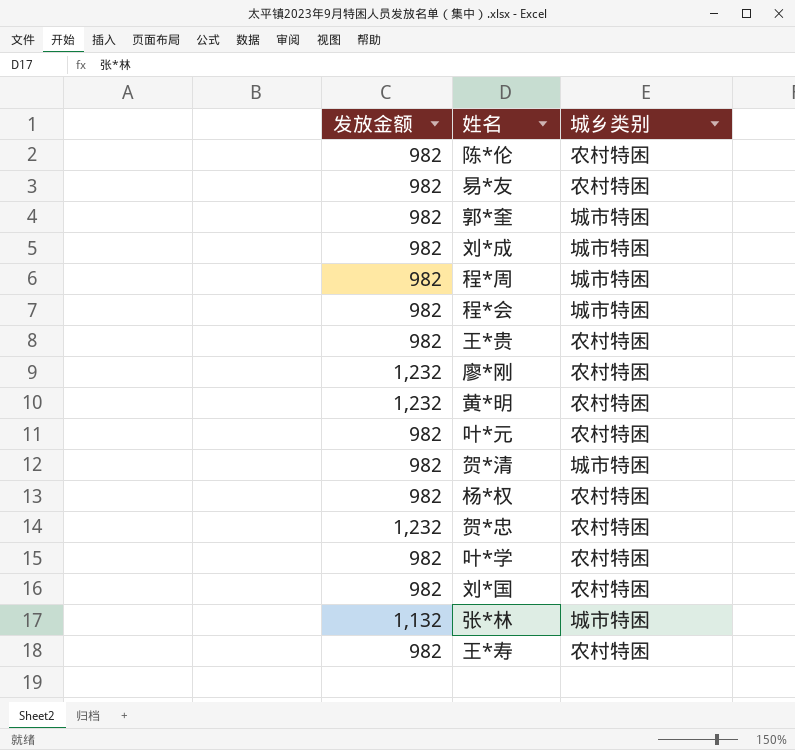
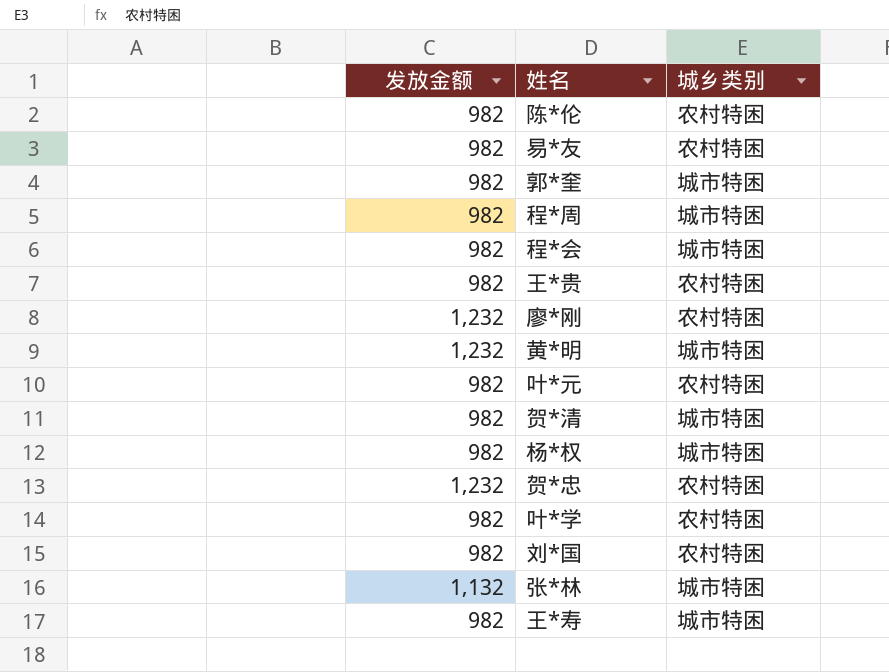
row 刘*成: 982 | 城市特困 -> none
黄*明 | 城乡类别: 农村特困 -> 城市特困
杨*权 | 城乡类别: 农村特困 -> 城市特困
王*寿 | 城乡类别: 农村特困 -> 城市特困

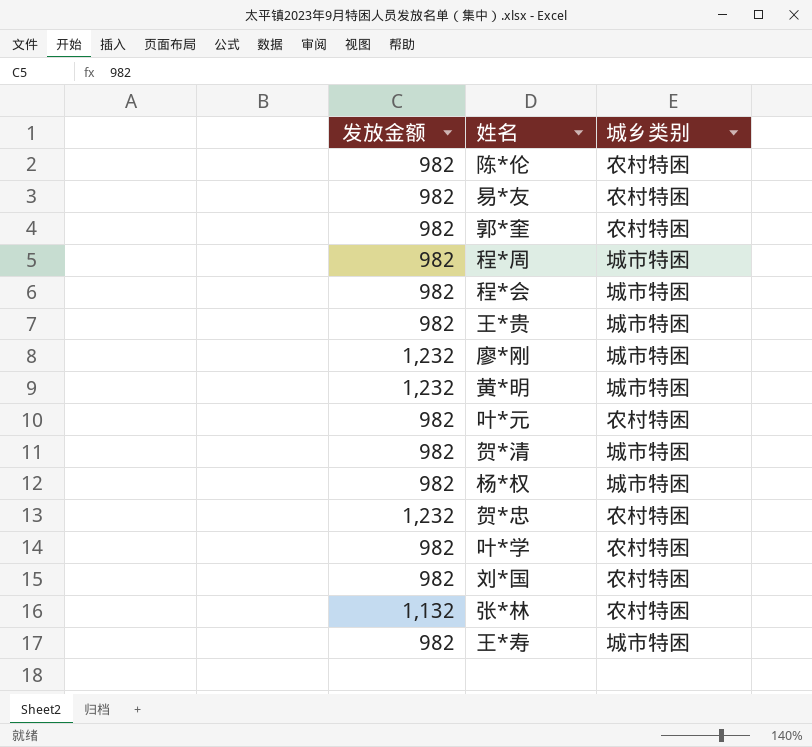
郭*奎 | 城乡类别: 城市特困 -> 农村特困
王*贵 | 城乡类别: 农村特困 -> 城市特困
廖*刚 | 城乡类别: 农村特困 -> 城市特困
张*林 | 城乡类别: 城市特困 -> 农村特困

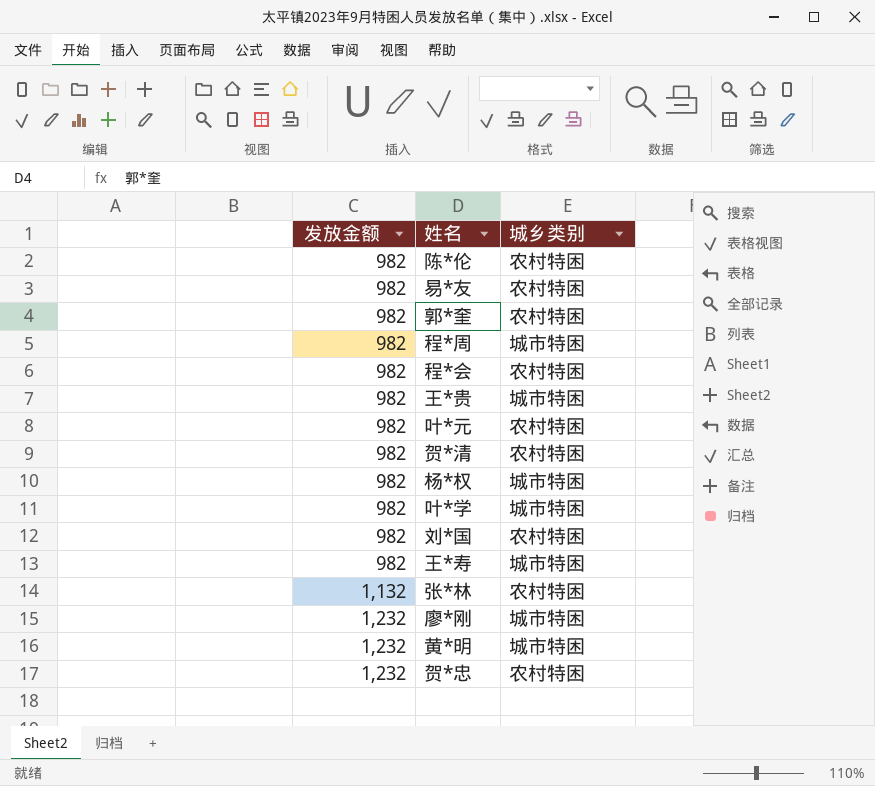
row order: none -> 发放金额 ascending
程*会 | 城乡类别: 城市特困 -> 农村特困
贺*清 | 城乡类别: 城市特困 -> 农村特困
叶*学 | 城乡类别: 农村特困 -> 城市特困

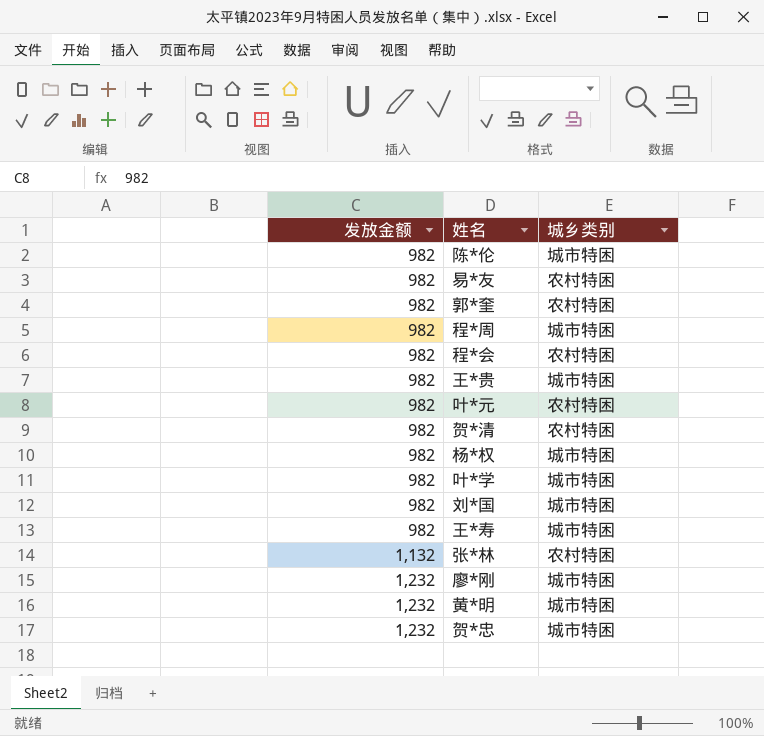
陈*伦 | 城乡类别: 农村特困 -> 城市特困
刘*国 | 城乡类别: 农村特困 -> 城市特困
贺*忠 | 城乡类别: 农村特困 -> 城市特困

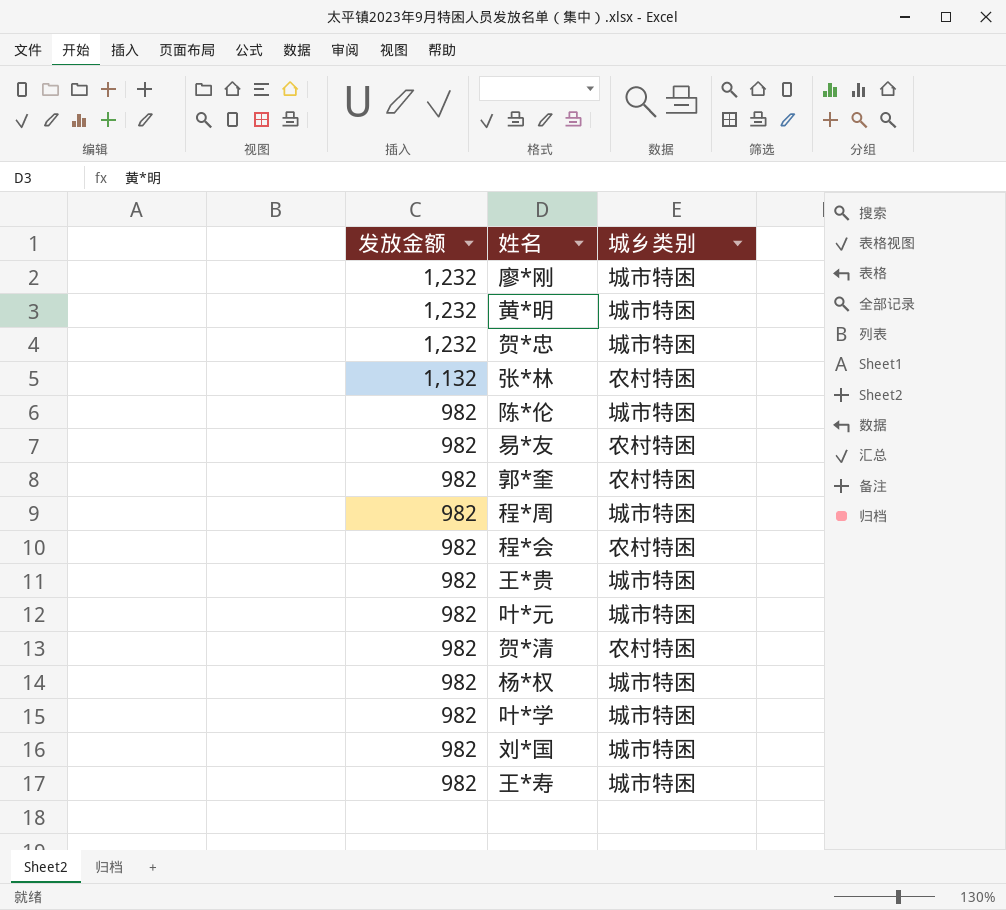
row order: 发放金额 ascending -> 发放金额 descending
叶*元 | 城乡类别: 农村特困 -> 城市特困

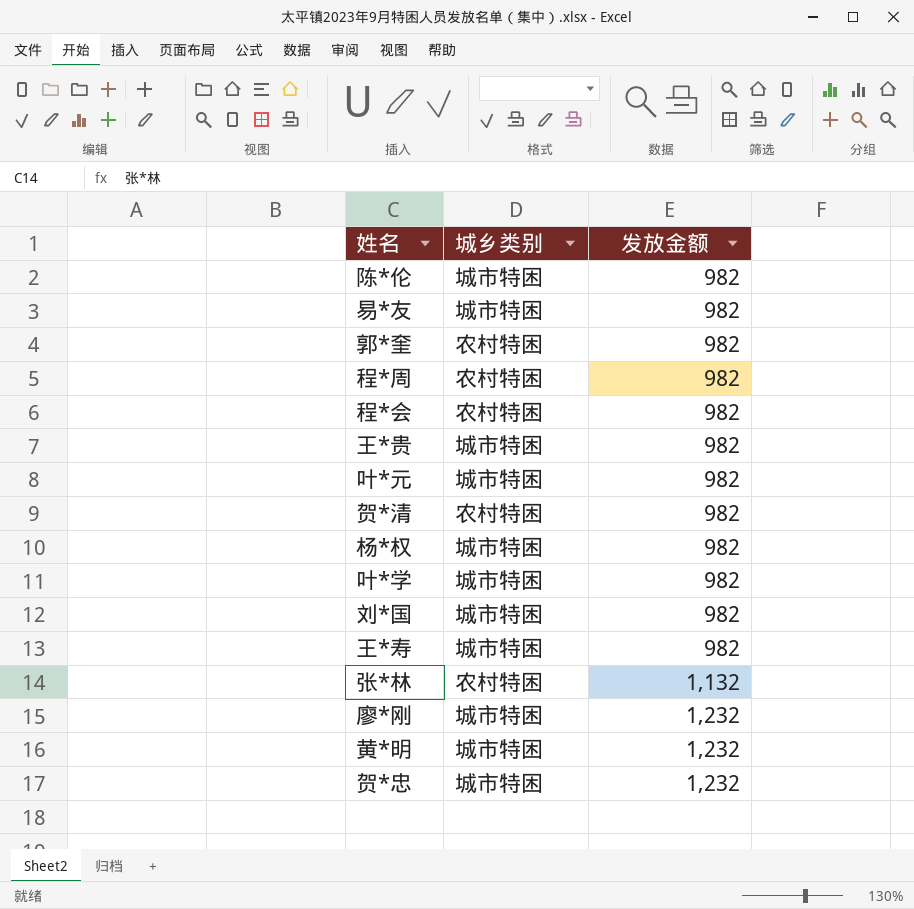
row order: 发放金额 descending -> 发放金额 ascending
column 发放金额 | position: 1 -> 3
易*友 | 城乡类别: 农村特困 -> 城市特困
程*周 | 城乡类别: 城市特困 -> 农村特困

